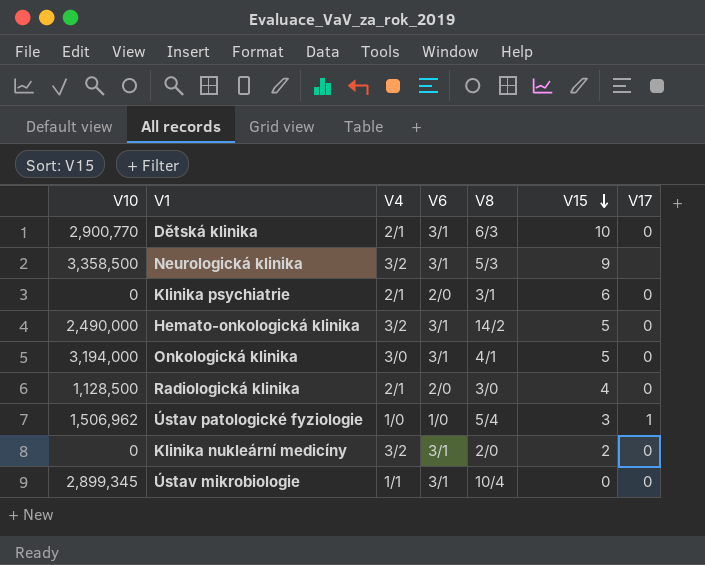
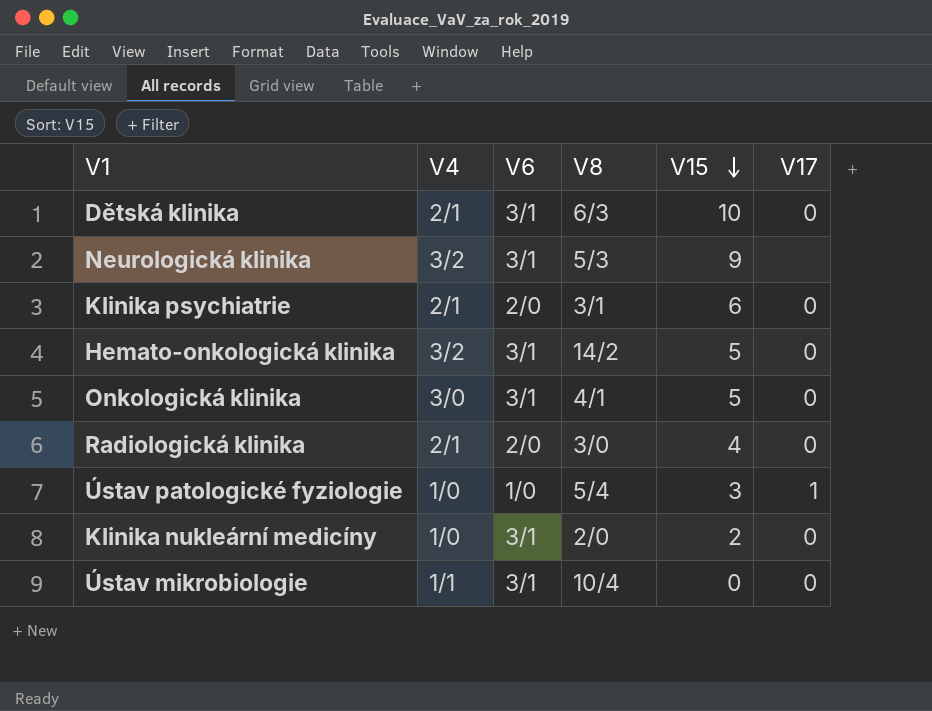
column V10 | position: 1 -> none
Klinika nukleární medicíny | V4: 3/2 -> 1/0

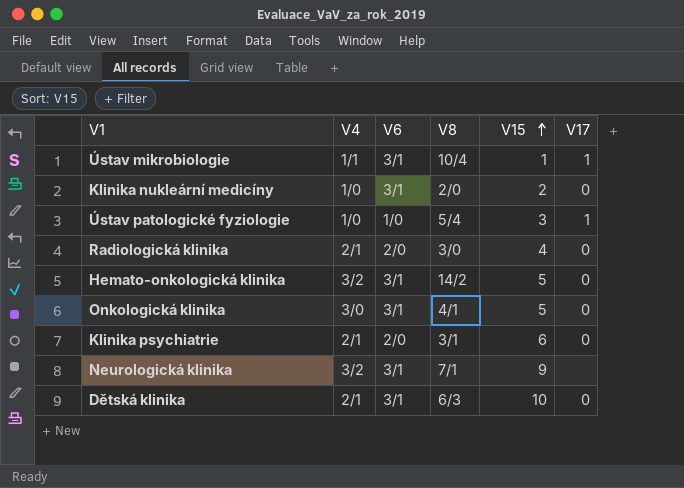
row order: V15 descending -> V15 ascending
Ústav mikrobiologie | V15: 0 -> 1
Ústav mikrobiologie | V17: 0 -> 1
Neurologická klinika | V8: 5/3 -> 7/1

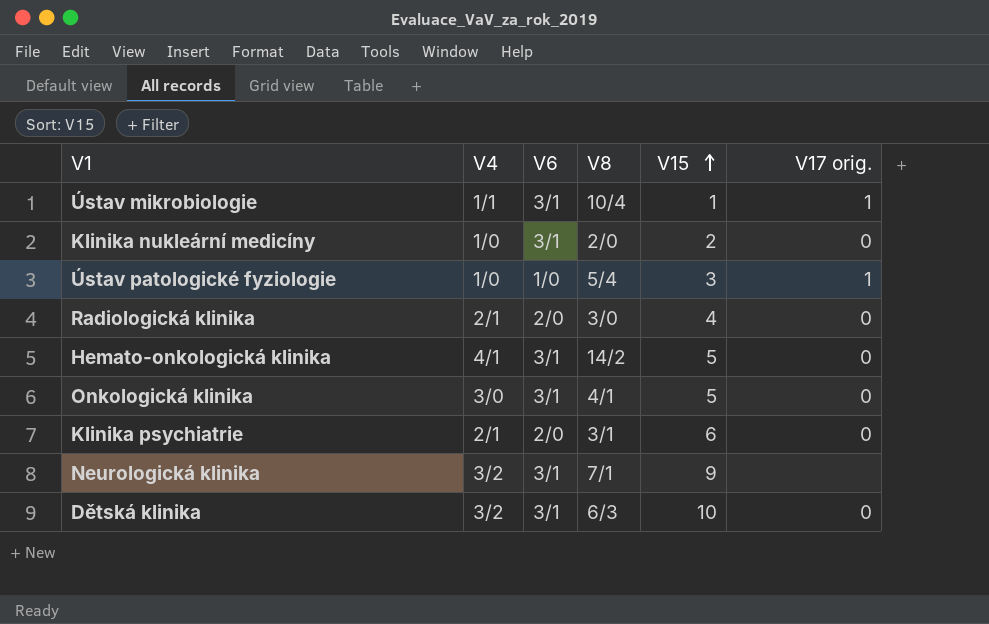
column name: V17 -> V17 orig.
Hemato-onkologická klinika | V4: 3/2 -> 4/1
Dětská klinika | V4: 2/1 -> 3/2

